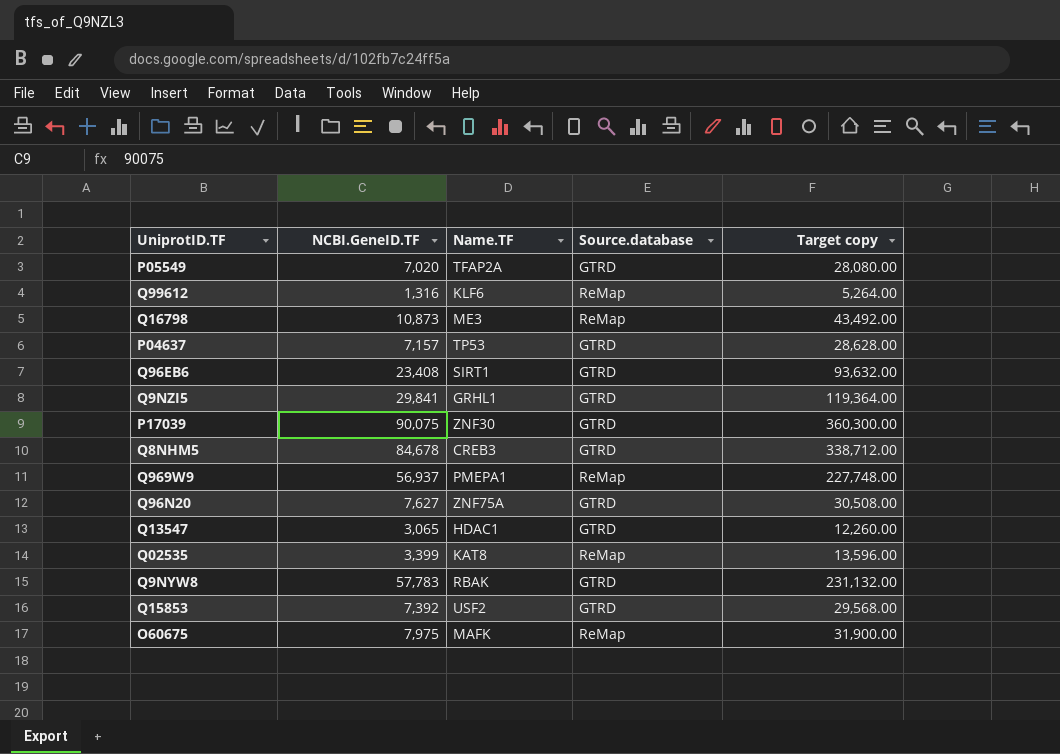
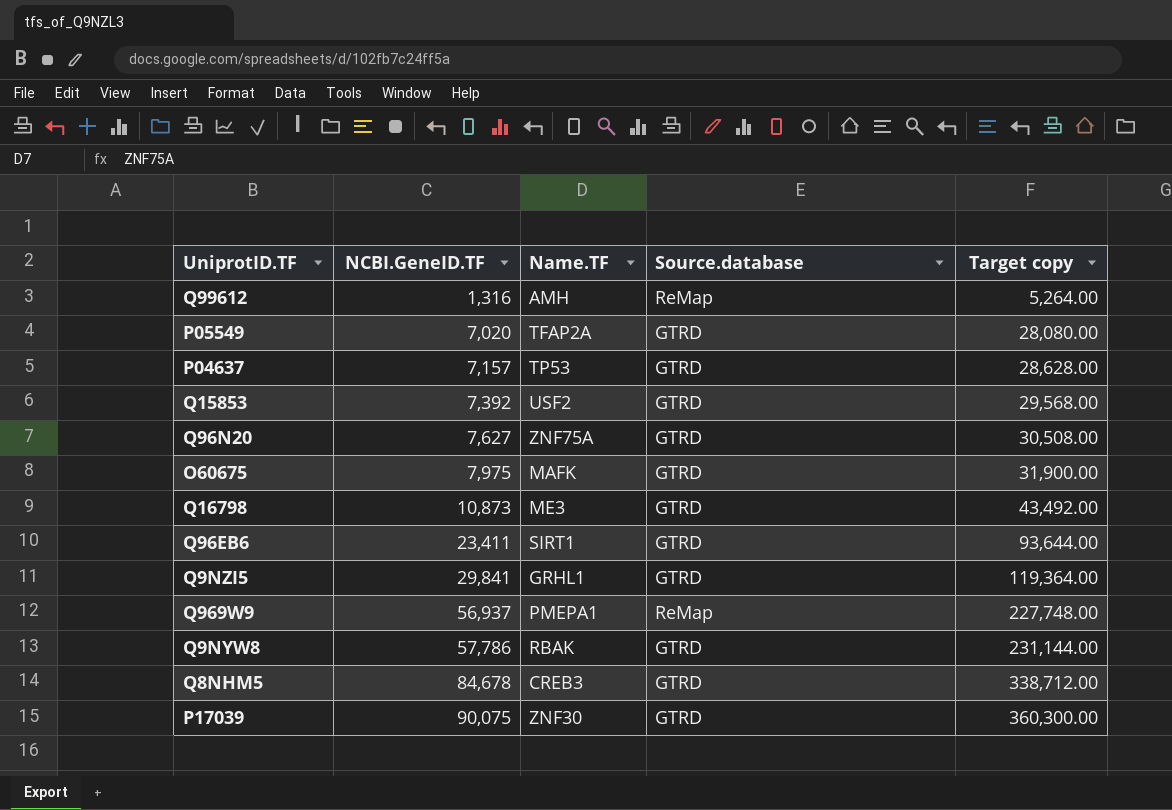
row order: none -> NCBI.GeneID.TF ascending
row Q13547: 3,065 | HDAC1 | GTRD | 12,260.00 -> none
row Q02535: 3,399 | KAT8 | ReMap | 13,596.00 -> none
Q99612 | Name.TF: KLF6 -> AMH
O60675 | Source.database: ReMap -> GTRD
Q16798 | Source.database: ReMap -> GTRD
Q96EB6 | NCBI.GeneID.TF: 23,408 -> 23,411
Q96EB6 | Target copy: 93,632.00 -> 93,644.00
Q9NYW8 | NCBI.GeneID.TF: 57,783 -> 57,786
Q9NYW8 | Target copy: 231,132.00 -> 231,144.00

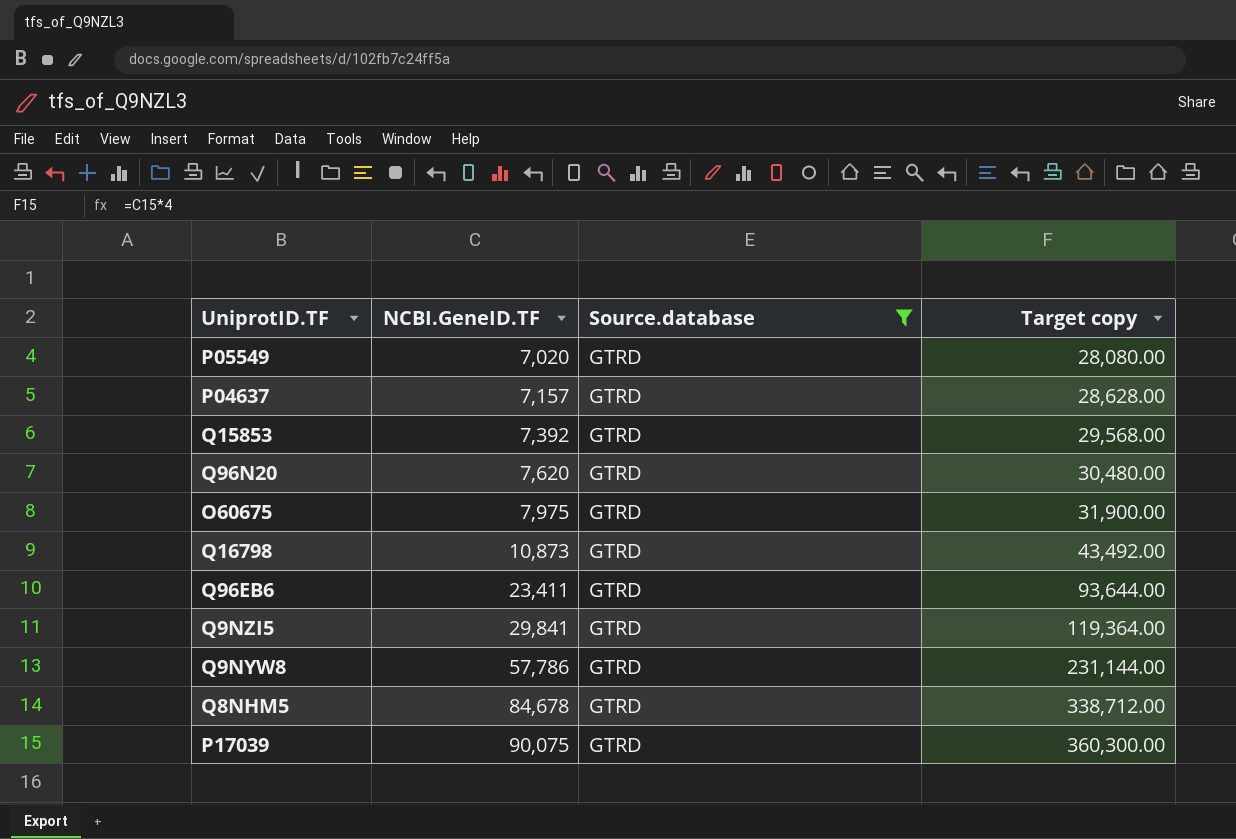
filter: none -> Source.database = GTRD
column Name.TF | position: 3 -> none
Q96N20 | NCBI.GeneID.TF: 7,627 -> 7,620
Q96N20 | Target copy: 30,508.00 -> 30,480.00

